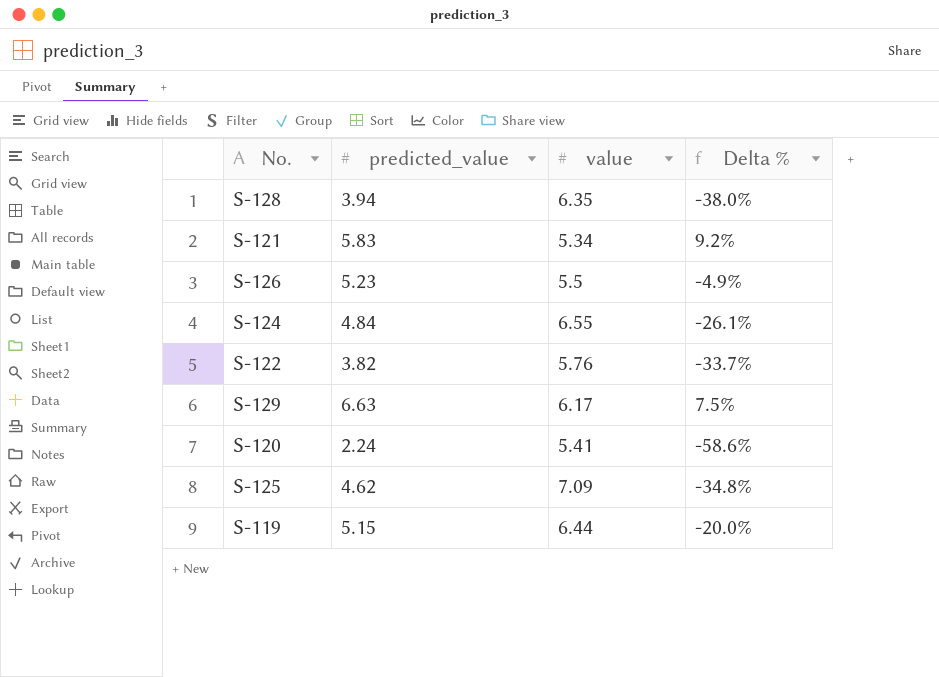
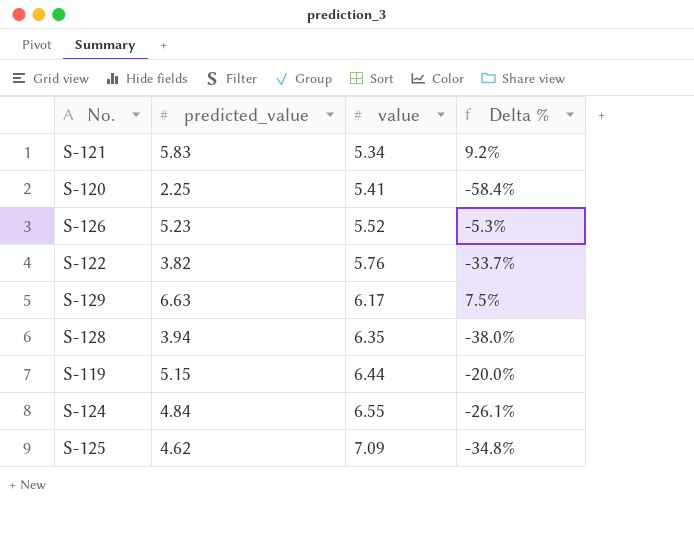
row order: none -> value ascending
S-120 | predicted_value: 2.24 -> 2.25
S-120 | Delta %: -58.6% -> -58.4%
S-126 | value: 5.5 -> 5.52
S-126 | Delta %: -4.9% -> -5.3%

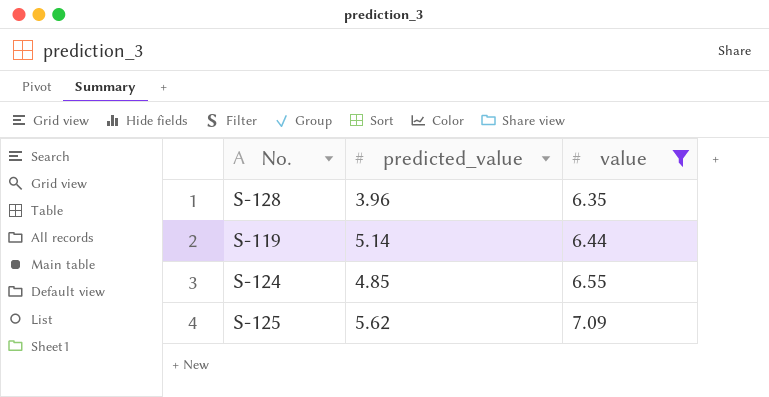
filter: none -> value >= 6.35
column Delta % | formula: ([predicted_value] - [value]) / [value] -> none
S-128 | predicted_value: 3.94 -> 3.96
S-119 | predicted_value: 5.15 -> 5.14
S-124 | predicted_value: 4.84 -> 4.85
S-125 | predicted_value: 4.62 -> 5.62

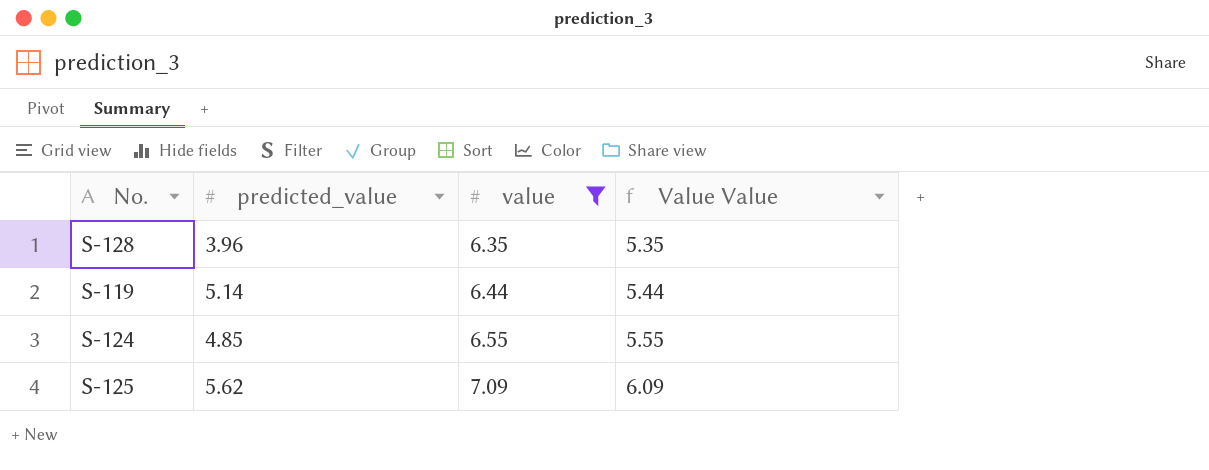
column Value Value | formula: none -> [value] - 1

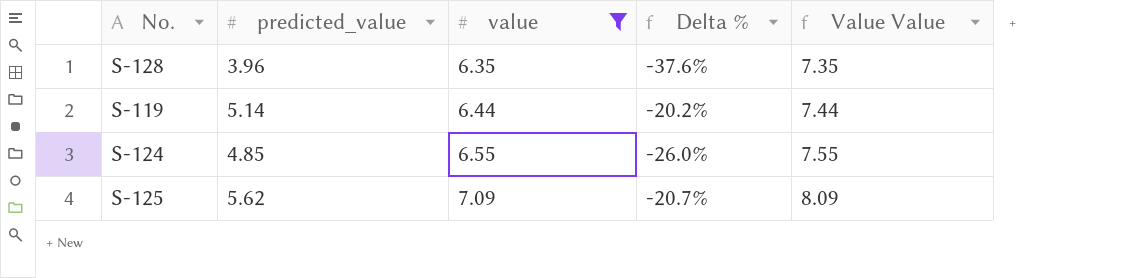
column Delta % | formula: none -> ([predicted_value] - [value]) / [value]
column Value Value | formula: [value] - 1 -> [value] + 1

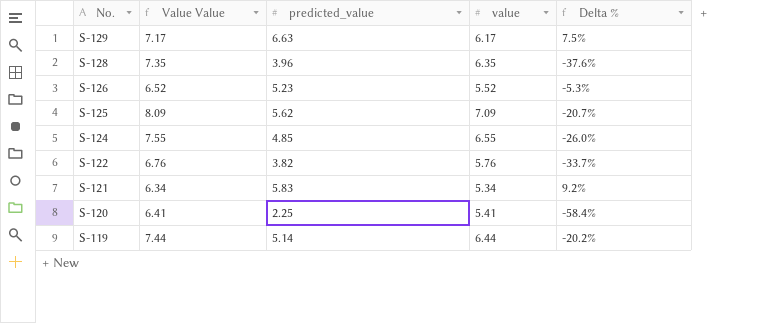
filter: value >= 6.35 -> none
row order: value ascending -> No. descending
column Value Value | position: 5 -> 2

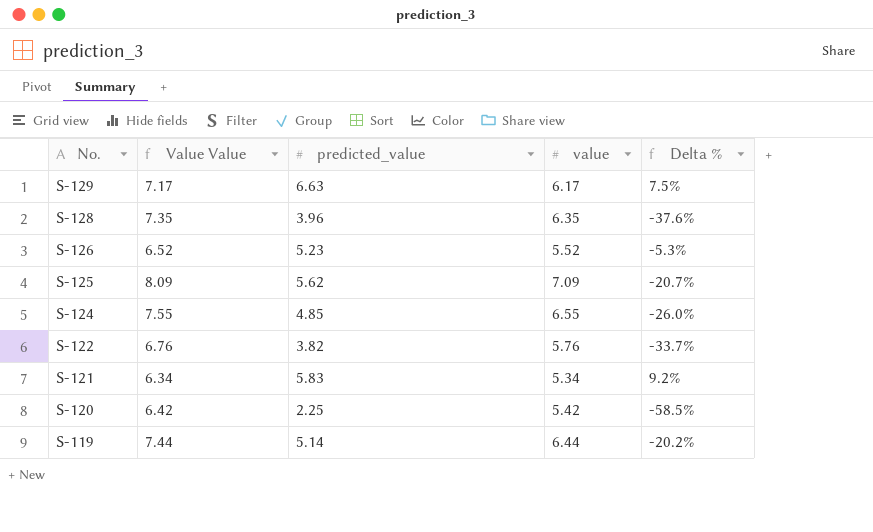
S-120 | Value Value: 6.41 -> 6.42
S-120 | value: 5.41 -> 5.42
S-120 | Delta %: -58.4% -> -58.5%

